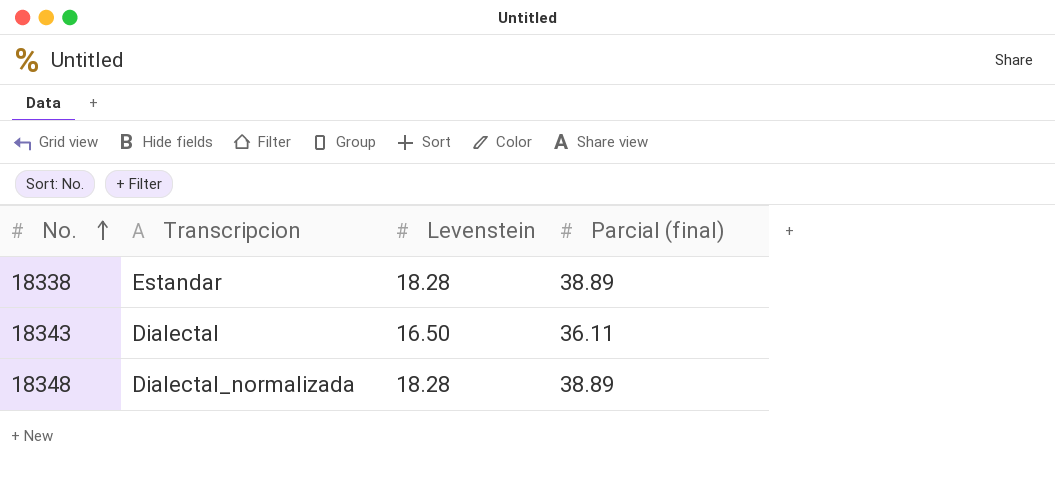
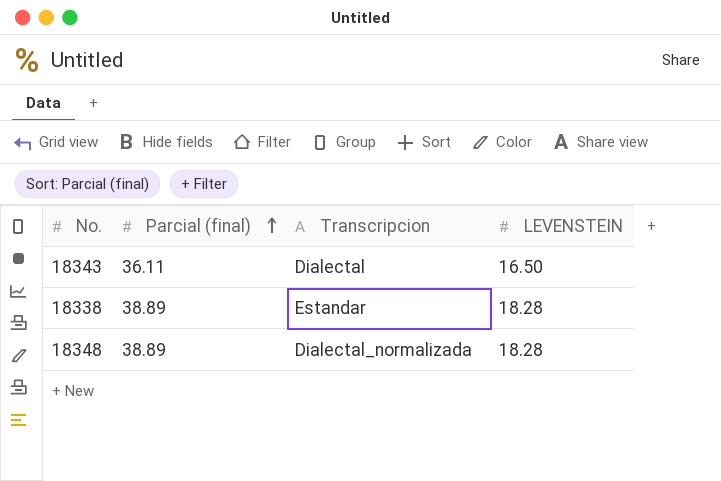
row order: No. ascending -> Parcial (final) ascending
column Parcial (final) | position: 4 -> 2
column name: Levenstein -> LEVENSTEIN

